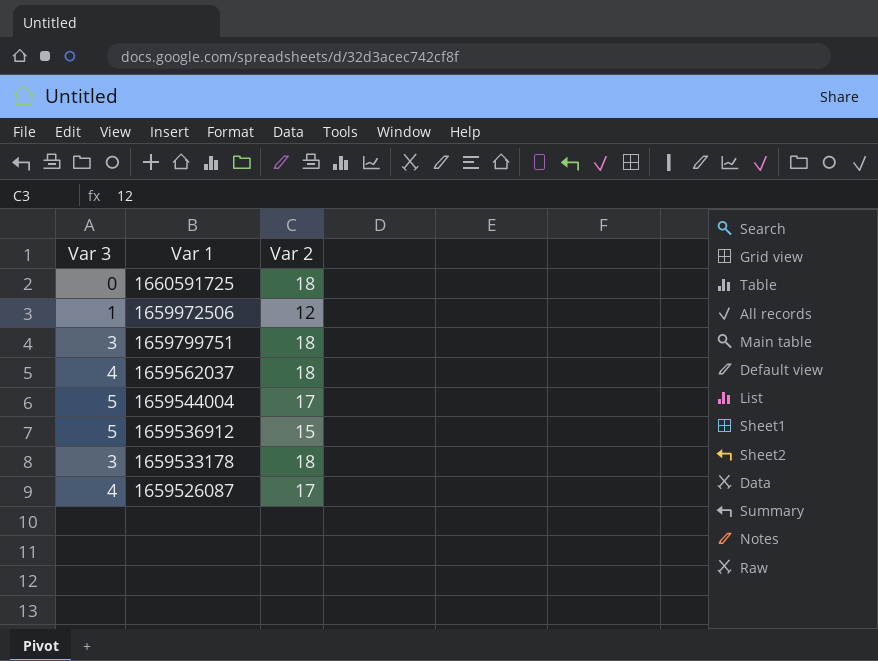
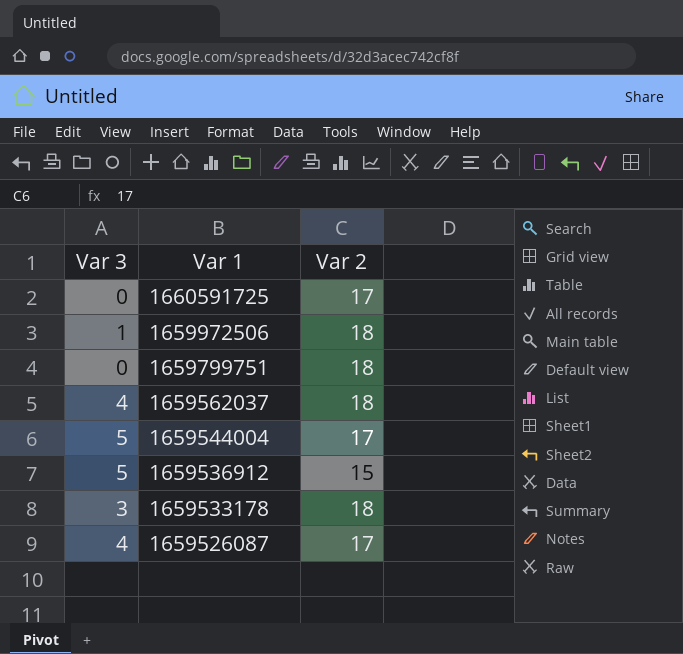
1660591725 | Var 2: 18 -> 17
1659972506 | Var 2: 12 -> 18
1659799751 | Var 3: 3 -> 0

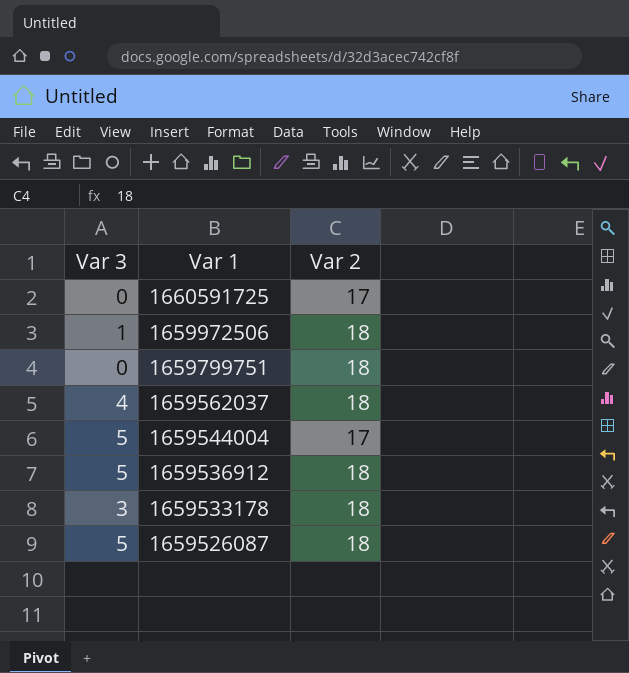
1659536912 | Var 2: 15 -> 18
1659526087 | Var 3: 4 -> 5
1659526087 | Var 2: 17 -> 18

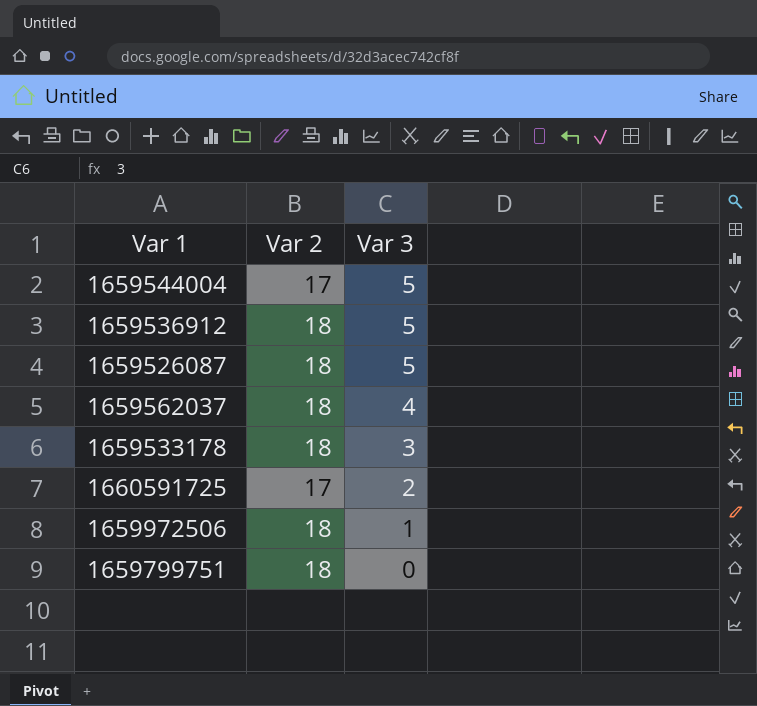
row order: Var 1 descending -> Var 3 descending
column Var 3 | position: 1 -> 3
1660591725 | Var 3: 0 -> 2

